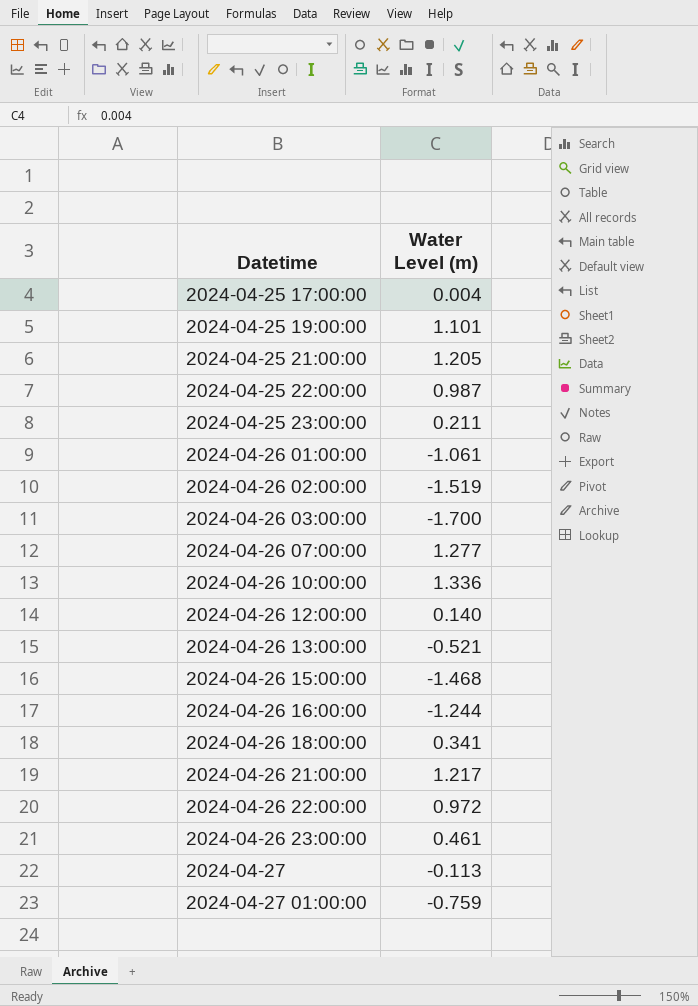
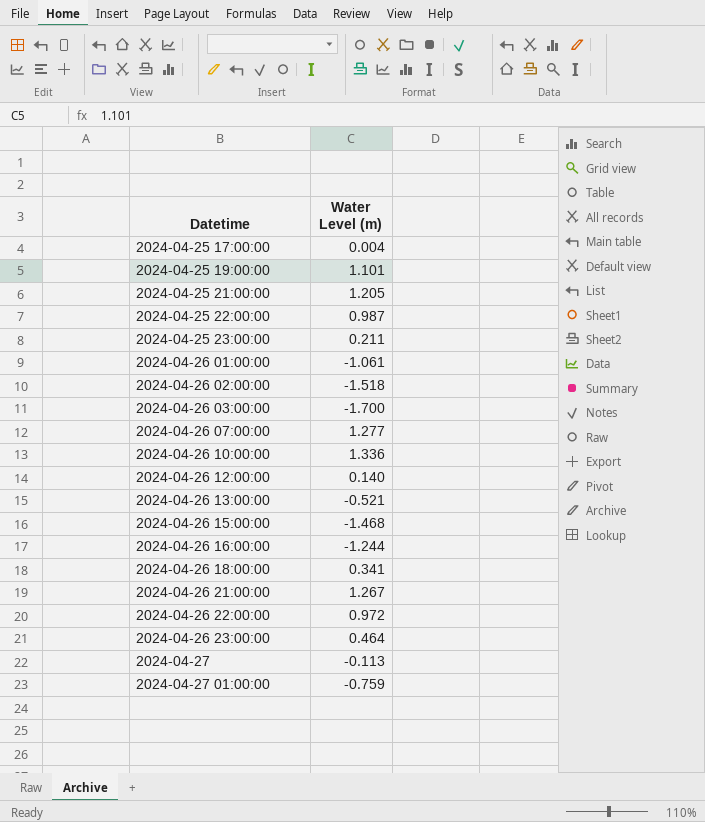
2024-04-26 02:00:00 | Water Level (m): -1.519 -> -1.518
2024-04-26 21:00:00 | Water Level (m): 1.217 -> 1.267
2024-04-26 23:00:00 | Water Level (m): 0.461 -> 0.464

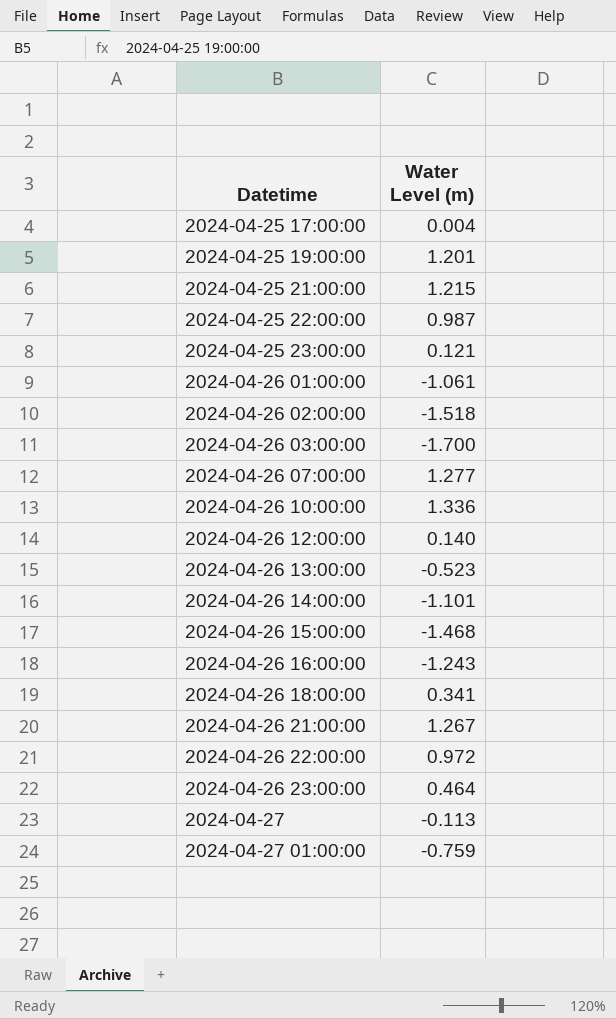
2024-04-25 19:00:00 | Water Level (m): 1.101 -> 1.201
2024-04-25 21:00:00 | Water Level (m): 1.205 -> 1.215
2024-04-25 23:00:00 | Water Level (m): 0.211 -> 0.121
2024-04-26 13:00:00 | Water Level (m): -0.521 -> -0.523
row 2024-04-26 14:00:00: none -> -1.101
2024-04-26 16:00:00 | Water Level (m): -1.244 -> -1.243

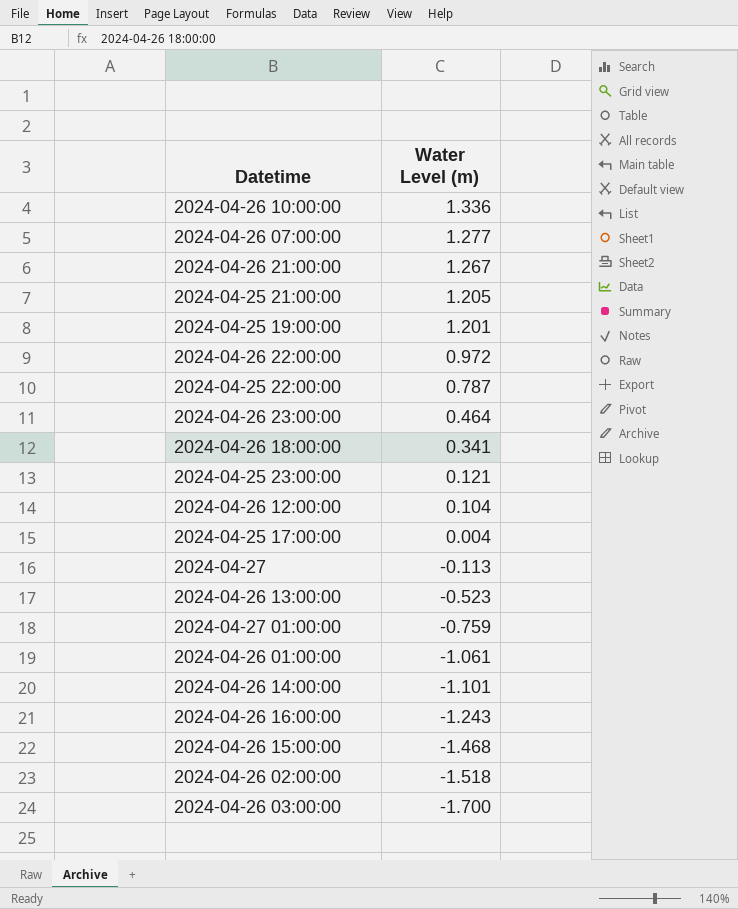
row order: Datetime ascending -> Water Level (m) descending
2024-04-25 21:00:00 | Water Level (m): 1.215 -> 1.205
2024-04-25 22:00:00 | Water Level (m): 0.987 -> 0.787
2024-04-26 12:00:00 | Water Level (m): 0.140 -> 0.104

